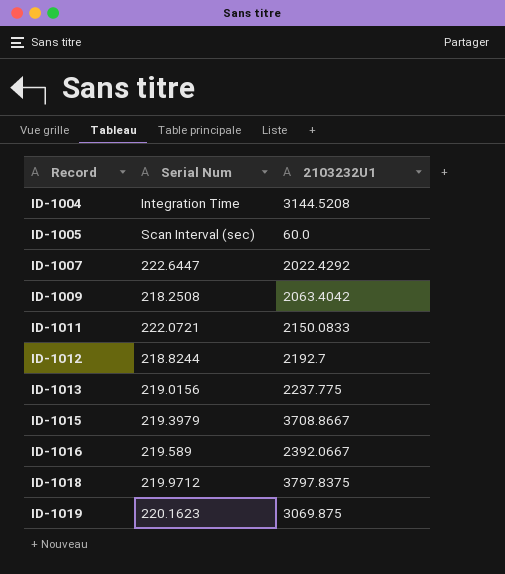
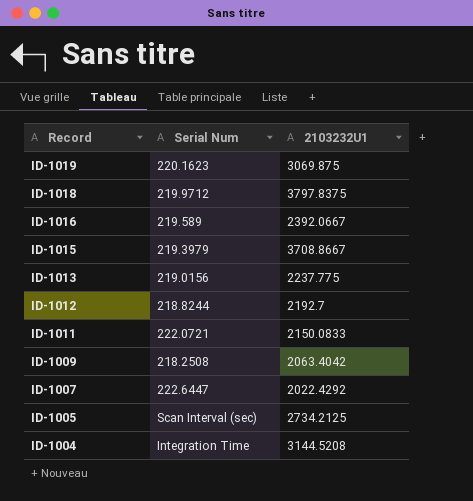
row order: Record ascending -> Record descending
ID-1005 | 2103232U1: 60.0 -> 2734.2125

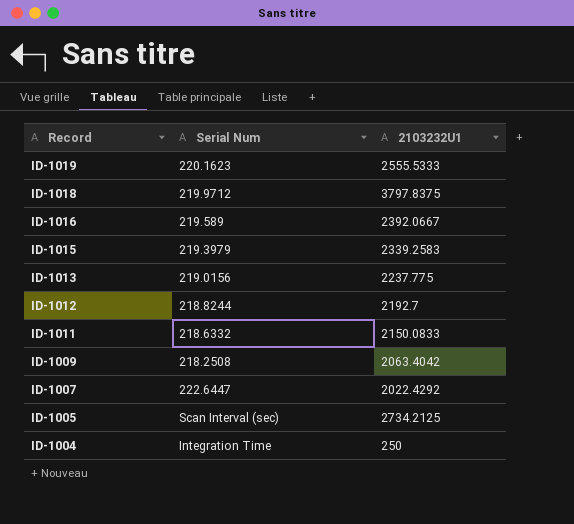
ID-1019 | 2103232U1: 3069.875 -> 2555.5333
ID-1015 | 2103232U1: 3708.8667 -> 2339.2583
ID-1011 | Serial Num: 222.0721 -> 218.6332
ID-1004 | 2103232U1: 3144.5208 -> 250

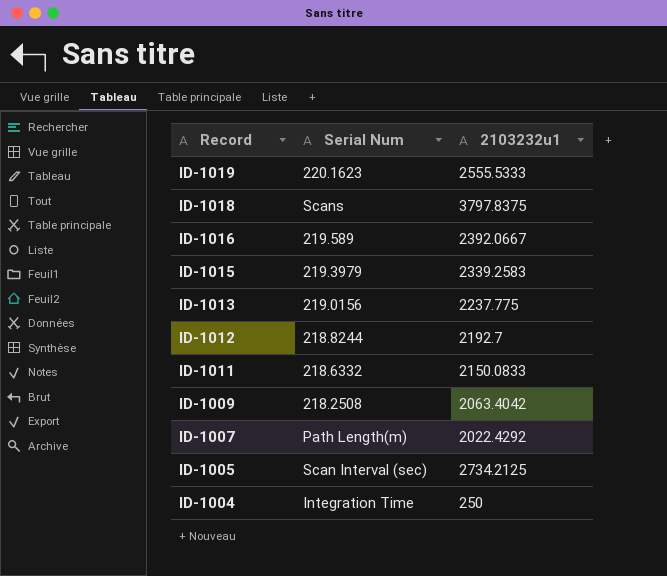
column name: 2103232U1 -> 2103232u1
ID-1018 | Serial Num: 219.9712 -> Scans
ID-1007 | Serial Num: 222.6447 -> Path Length(m)

